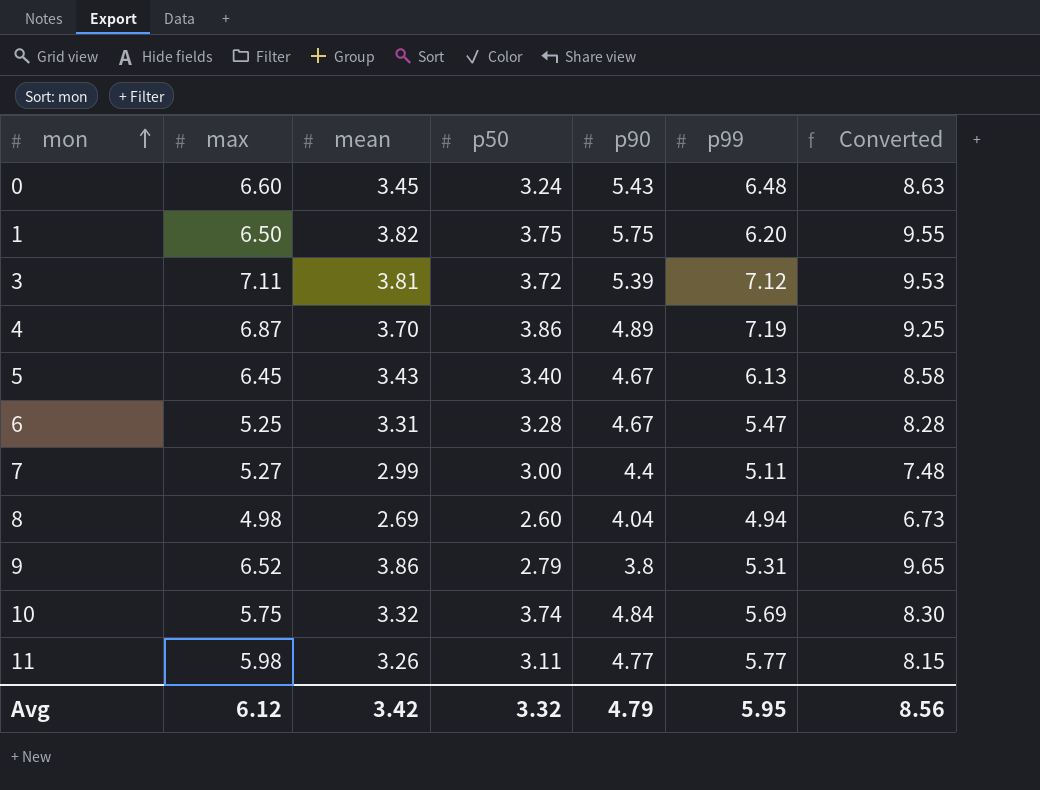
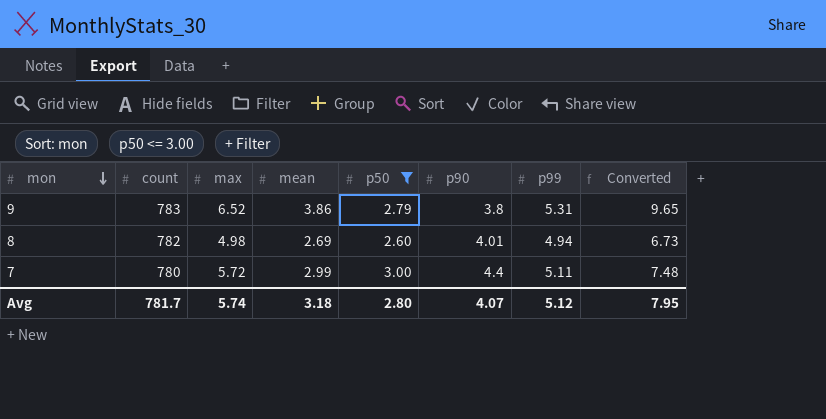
filter: none -> p50 <= 3.00
row order: mon ascending -> mon descending
column count | position: none -> 2
8 | p90: 4.04 -> 4.01
7 | max: 5.27 -> 5.72
Avg | max: 6.12 -> 5.74
Avg | mean: 3.42 -> 3.18
Avg | p50: 3.32 -> 2.80
Avg | p90: 4.79 -> 4.07
Avg | p99: 5.95 -> 5.12
Avg | Converted: 8.56 -> 7.95

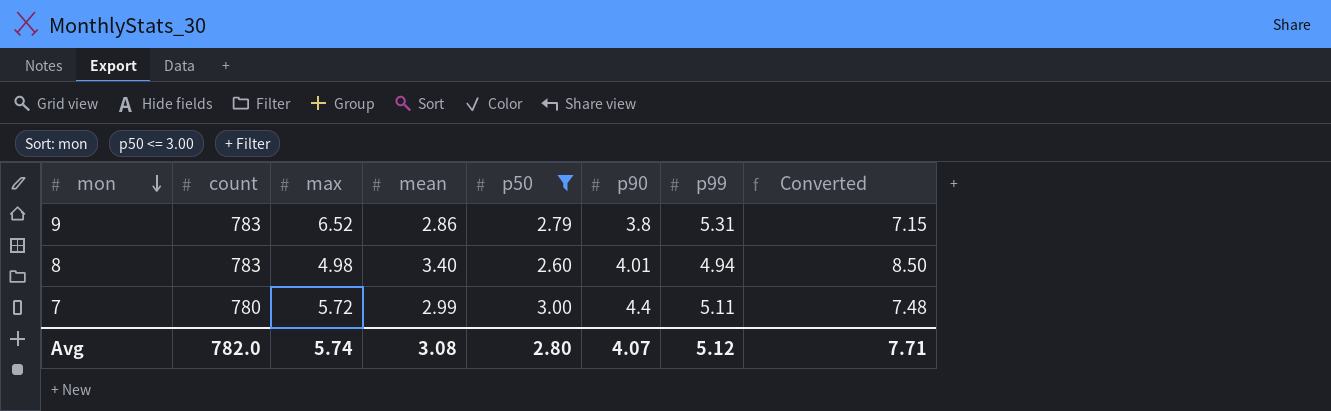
9 | mean: 3.86 -> 2.86
9 | Converted: 9.65 -> 7.15
8 | count: 782 -> 783
8 | mean: 2.69 -> 3.40
8 | Converted: 6.73 -> 8.50
Avg | count: 781.7 -> 782.0
Avg | mean: 3.18 -> 3.08
Avg | Converted: 7.95 -> 7.71

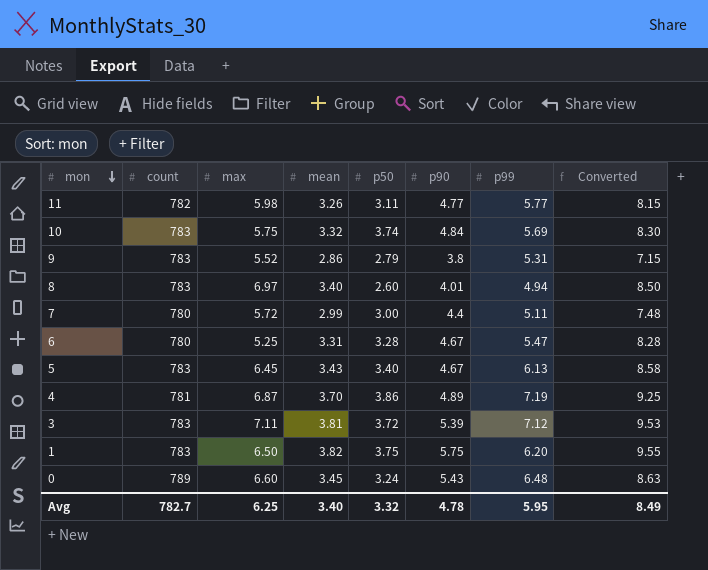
filter: p50 <= 3.00 -> none
9 | max: 6.52 -> 5.52
8 | max: 4.98 -> 6.97
Avg | count: 782.0 -> 782.7
Avg | max: 5.74 -> 6.25
Avg | mean: 3.08 -> 3.40
Avg | p50: 2.80 -> 3.32
Avg | p90: 4.07 -> 4.78
Avg | p99: 5.12 -> 5.95
Avg | Converted: 7.71 -> 8.49

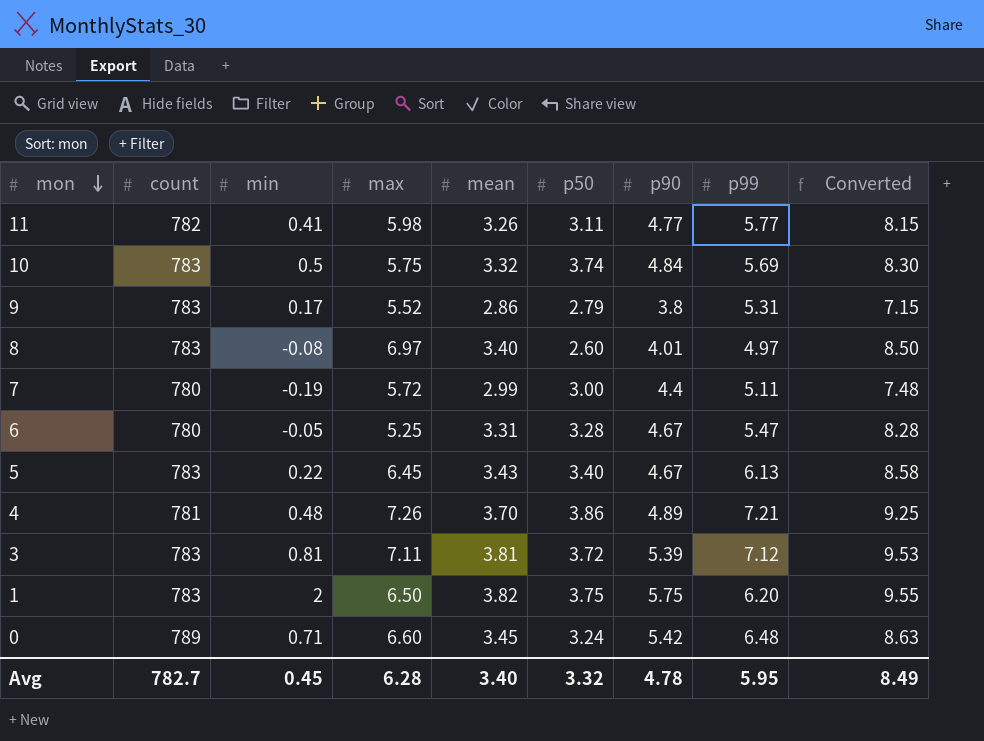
column min | position: none -> 3
8 | p99: 4.94 -> 4.97
4 | max: 6.87 -> 7.26
4 | p99: 7.19 -> 7.21
0 | p90: 5.43 -> 5.42
Avg | max: 6.25 -> 6.28

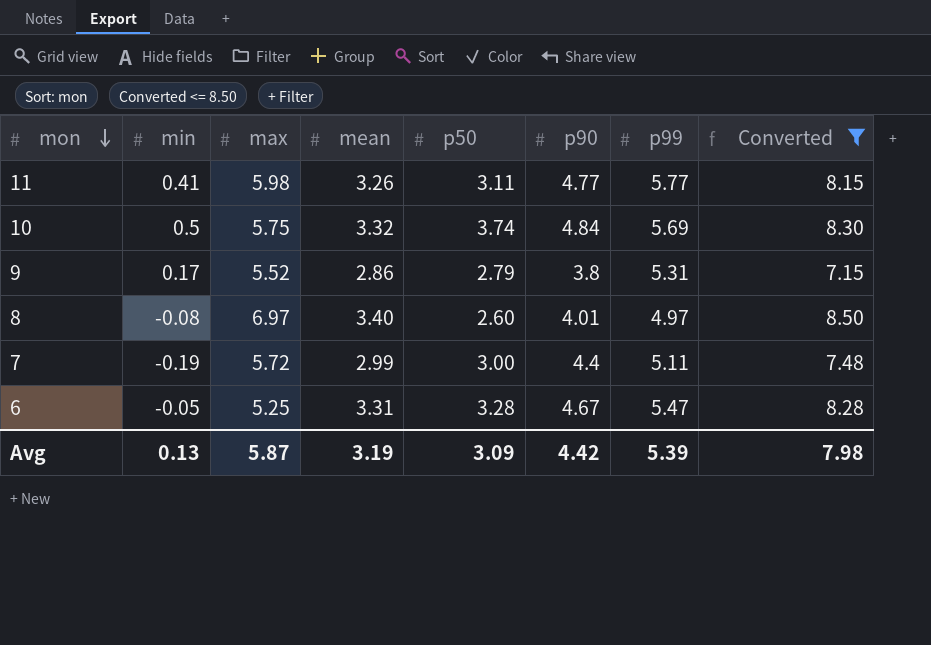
filter: none -> Converted <= 8.50
column count | position: 2 -> none
Avg | min: 0.45 -> 0.13
Avg | max: 6.28 -> 5.87
Avg | mean: 3.40 -> 3.19
Avg | p50: 3.32 -> 3.09
Avg | p90: 4.78 -> 4.42
Avg | p99: 5.95 -> 5.39
Avg | Converted: 8.49 -> 7.98

